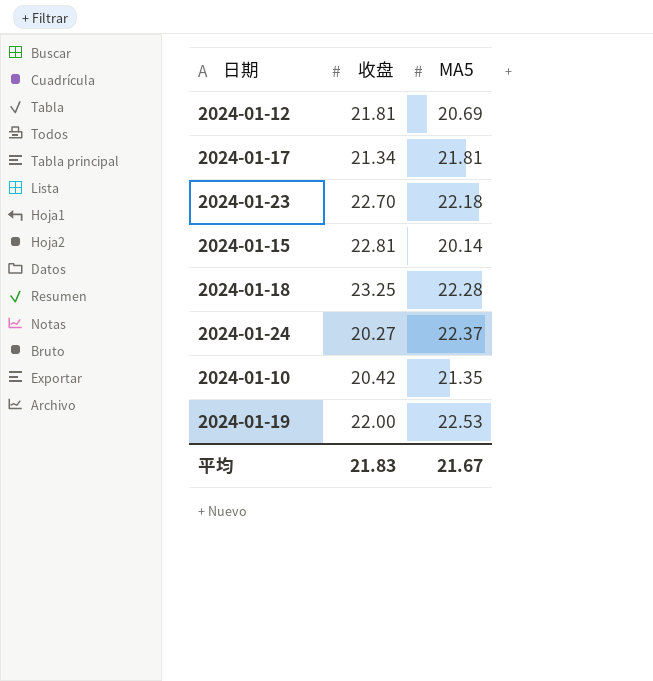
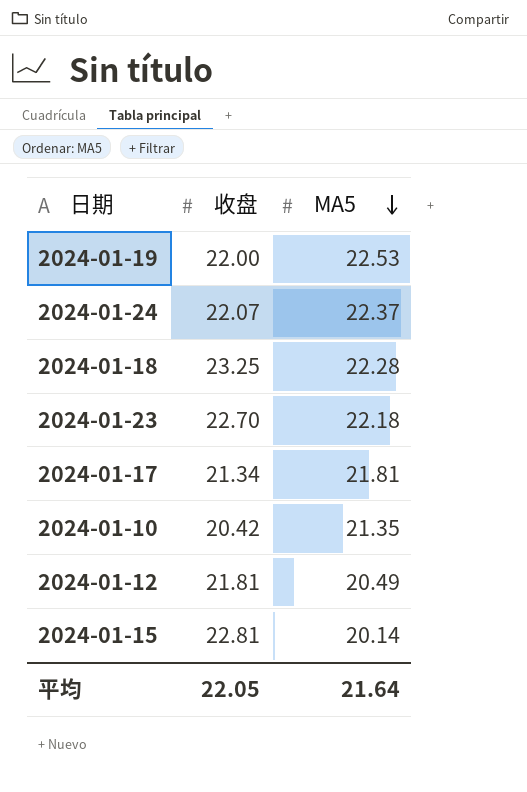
row order: none -> MA5 descending
2024-01-24 | 收盘: 20.27 -> 22.07
2024-01-12 | MA5: 20.69 -> 20.49
平均 | 收盘: 21.83 -> 22.05
平均 | MA5: 21.67 -> 21.64

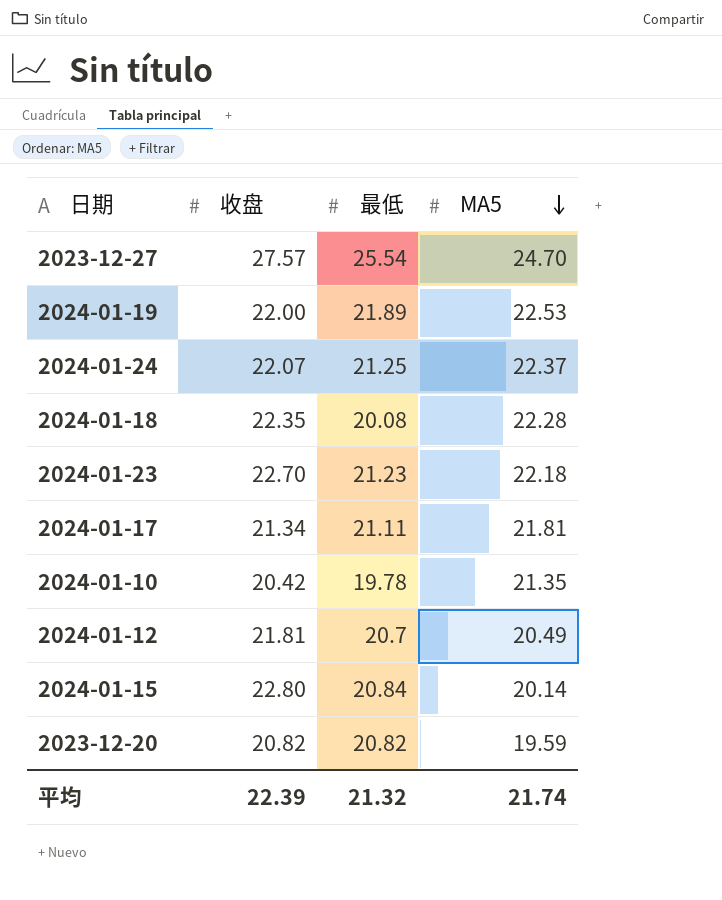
column 最低 | position: none -> 3
row 2023-12-27: none -> 27.57 | 25.54 | 24.70
2024-01-18 | 收盘: 23.25 -> 22.35
2024-01-15 | 收盘: 22.81 -> 22.80
row 2023-12-20: none -> 20.82 | 20.82 | 19.59
平均 | 收盘: 22.05 -> 22.39
平均 | MA5: 21.64 -> 21.74

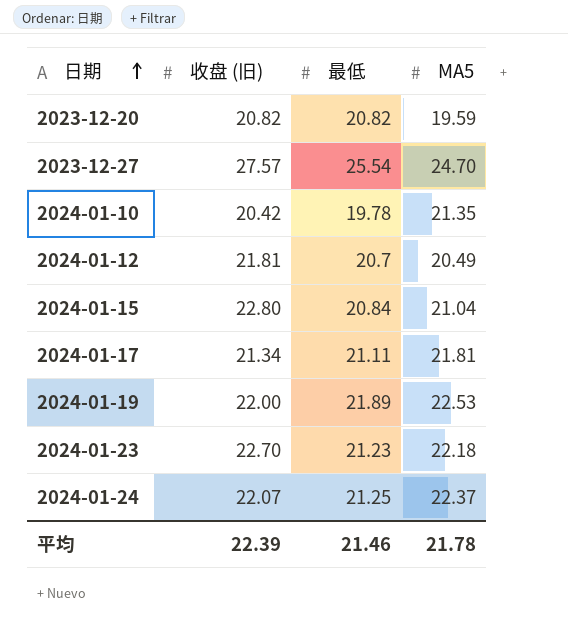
row order: MA5 descending -> 日期 ascending
column name: 收盘 -> 收盘 (旧)
row 2024-01-18: 22.35 | 20.08 | 22.28 -> none
2024-01-15 | MA5: 20.14 -> 21.04
平均 | 最低: 21.32 -> 21.46
平均 | MA5: 21.74 -> 21.78

